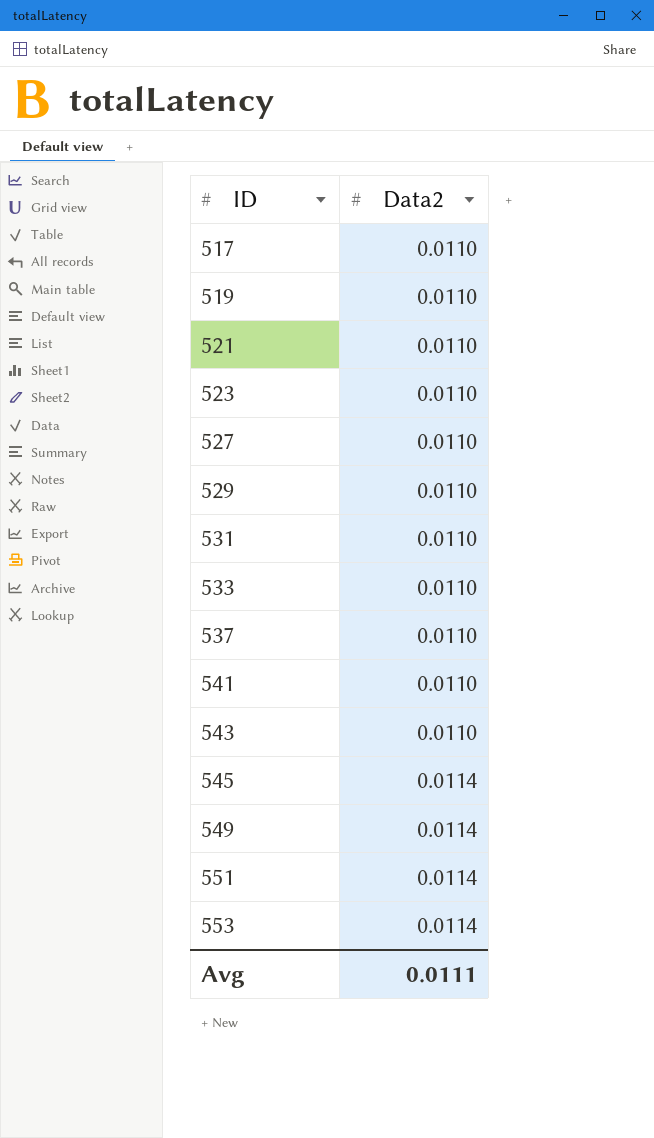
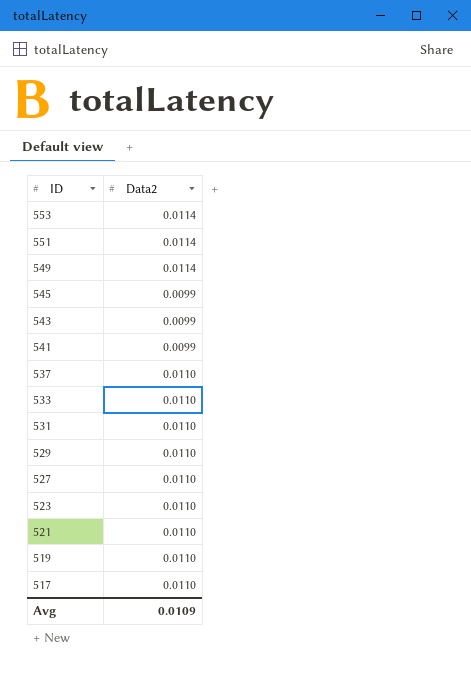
row order: ID ascending -> ID descending
545 | Data2: 0.0114 -> 0.0099
543 | Data2: 0.0110 -> 0.0099
541 | Data2: 0.0110 -> 0.0099
Avg | Data2: 0.0111 -> 0.0109

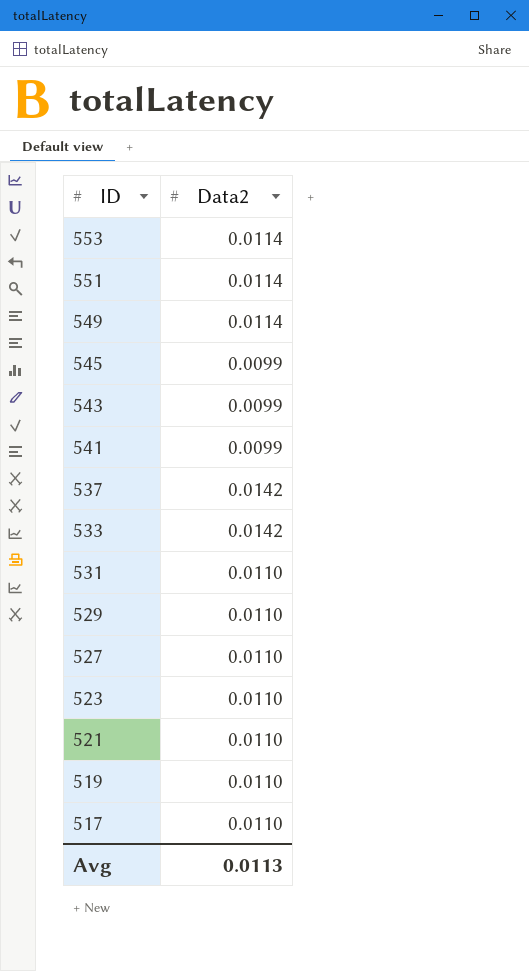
537 | Data2: 0.0110 -> 0.0142
533 | Data2: 0.0110 -> 0.0142
Avg | Data2: 0.0109 -> 0.0113

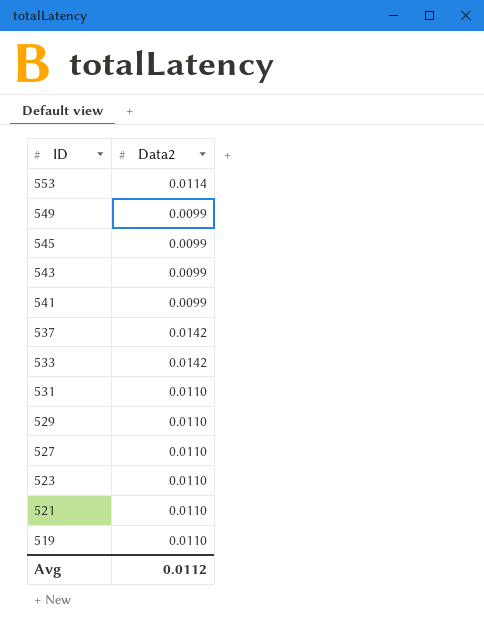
row 551: 0.0114 -> none
row 517: 0.0110 -> none
549 | Data2: 0.0114 -> 0.0099
Avg | Data2: 0.0113 -> 0.0112

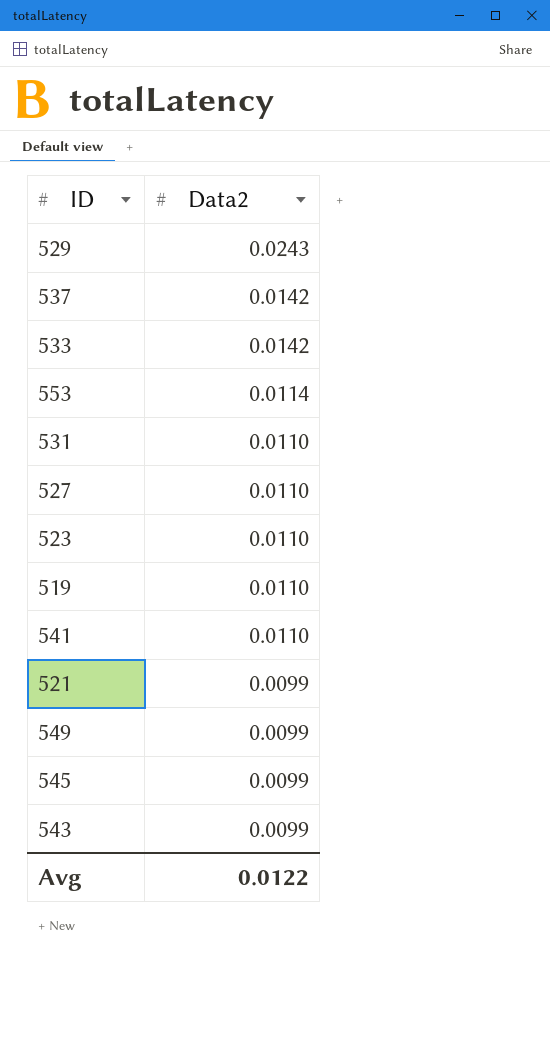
row order: ID descending -> Data2 descending
529 | Data2: 0.0110 -> 0.0243
541 | Data2: 0.0099 -> 0.0110
521 | Data2: 0.0110 -> 0.0099
Avg | Data2: 0.0112 -> 0.0122

